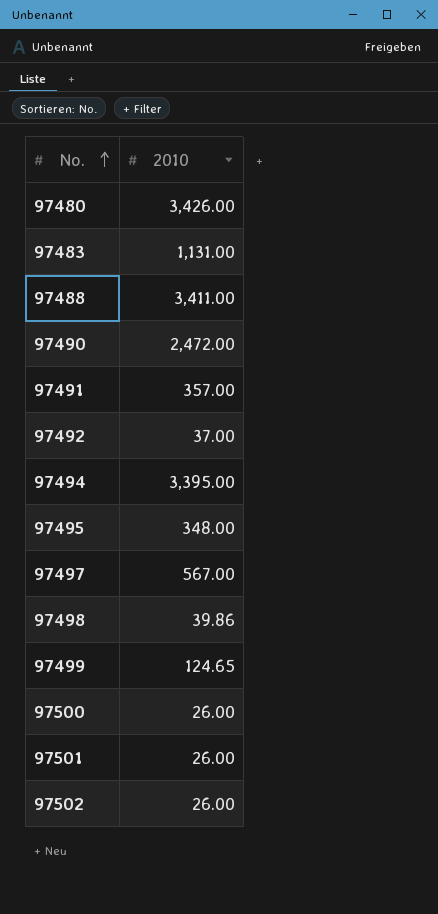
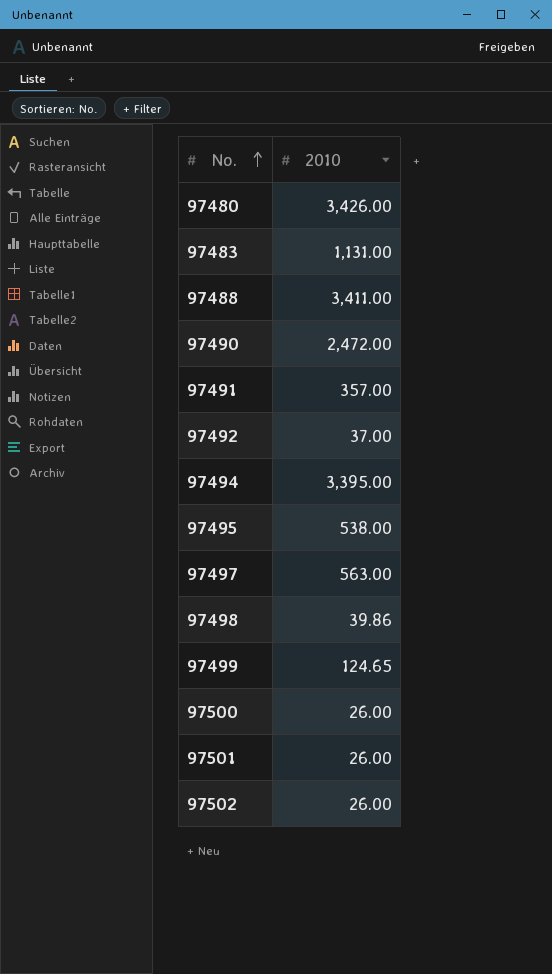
97495 | 2010: 348.00 -> 538.00
97497 | 2010: 567.00 -> 563.00

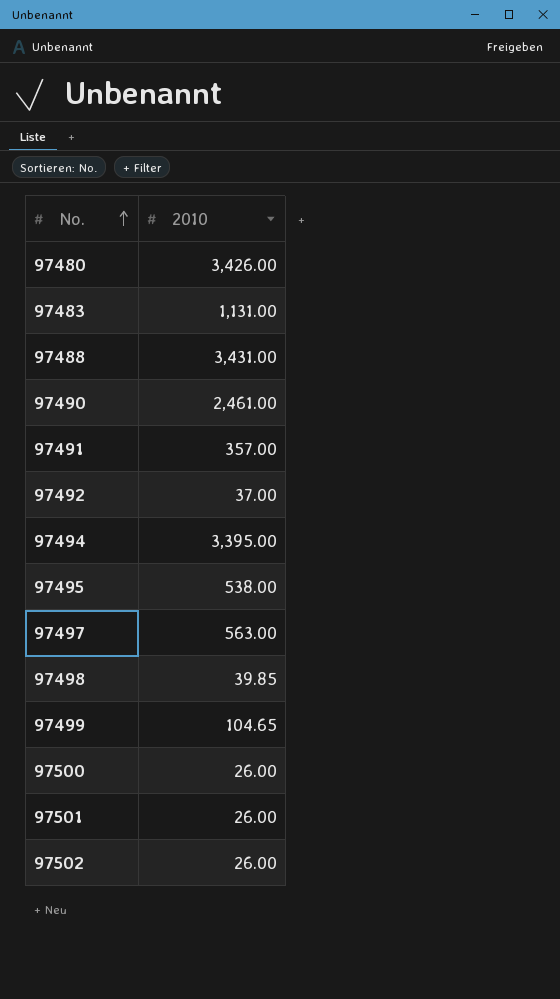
97488 | 2010: 3,411.00 -> 3,431.00
97490 | 2010: 2,472.00 -> 2,461.00
97498 | 2010: 39.86 -> 39.85
97499 | 2010: 124.65 -> 104.65

